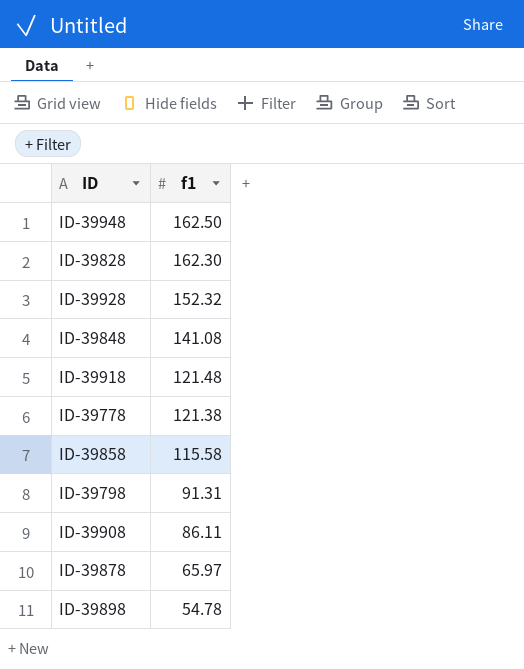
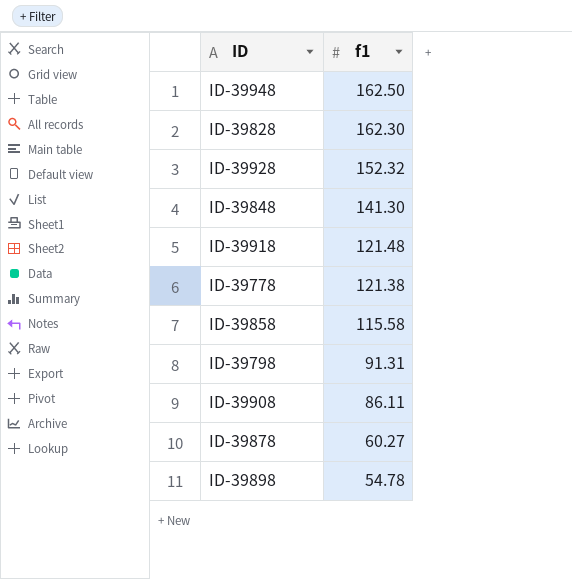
ID-39848 | f1: 141.08 -> 141.30
ID-39878 | f1: 65.97 -> 60.27

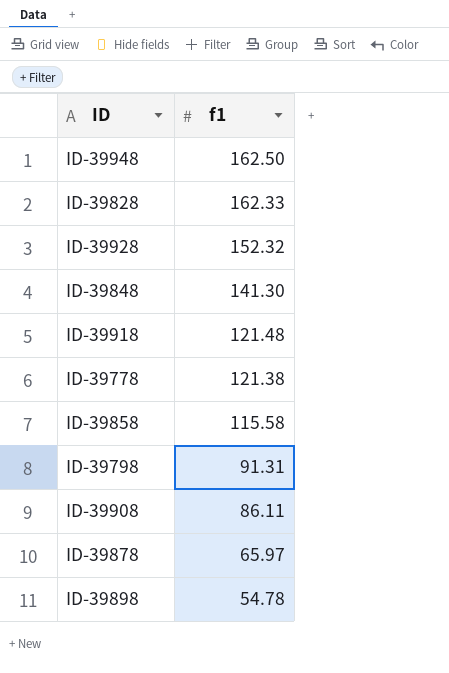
ID-39828 | f1: 162.30 -> 162.33
ID-39878 | f1: 60.27 -> 65.97

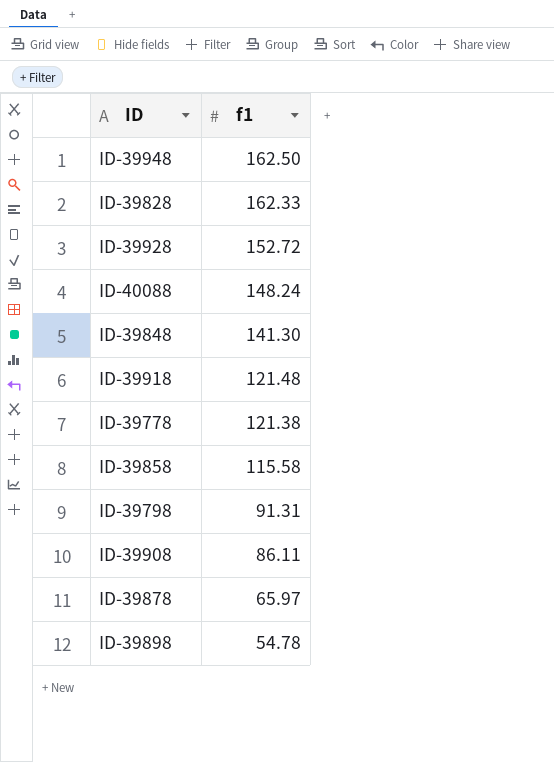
ID-39928 | f1: 152.32 -> 152.72
row ID-40088: none -> 148.24

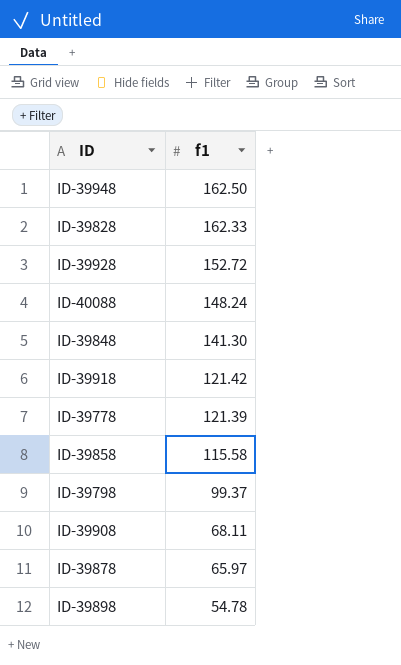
ID-39918 | f1: 121.48 -> 121.42
ID-39778 | f1: 121.38 -> 121.39
ID-39798 | f1: 91.31 -> 99.37
ID-39908 | f1: 86.11 -> 68.11

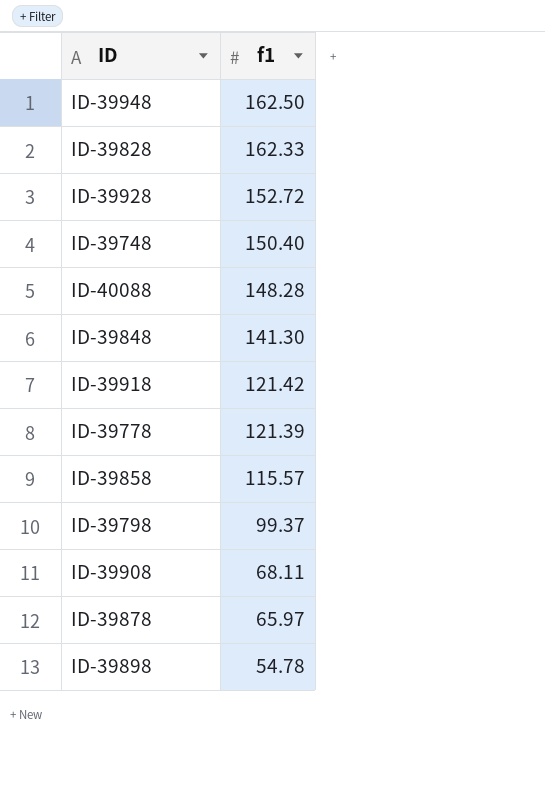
row ID-39748: none -> 150.40
ID-40088 | f1: 148.24 -> 148.28
ID-39858 | f1: 115.58 -> 115.57

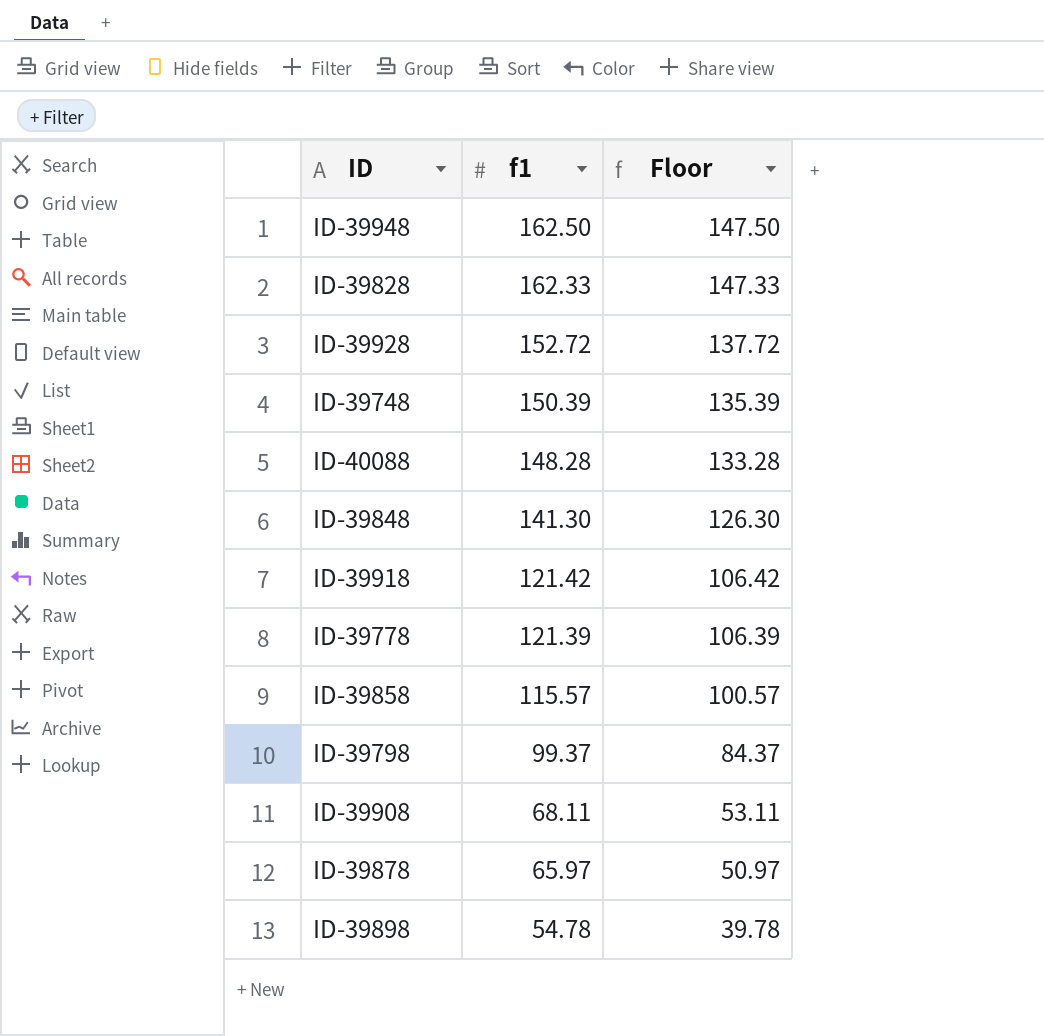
column Floor | formula: none -> [f1] - 15
ID-39748 | f1: 150.40 -> 150.39

